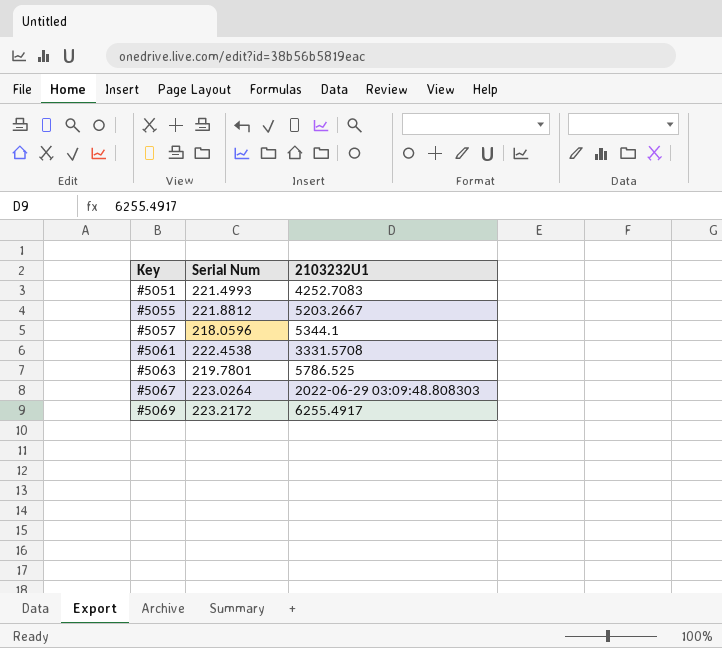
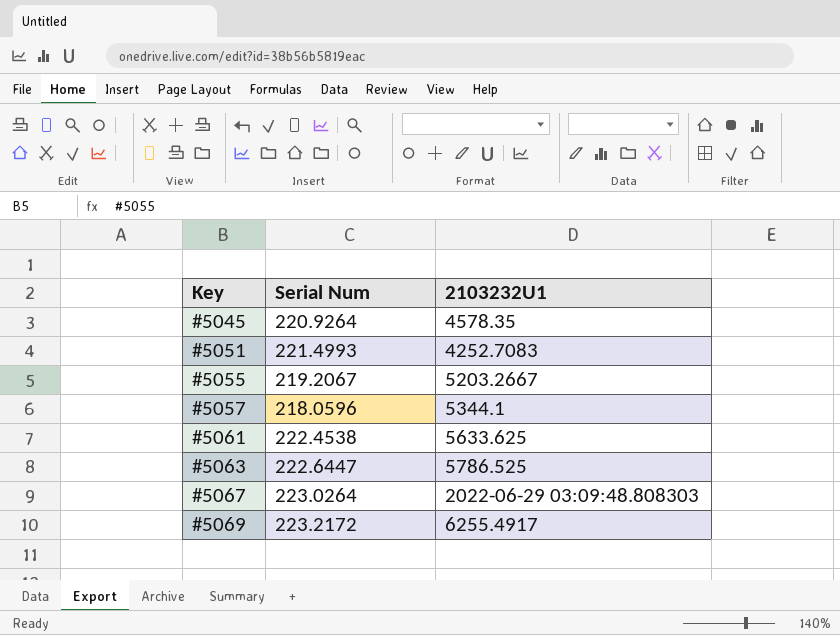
row #5045: none -> 220.9264 | 4578.35
#5055 | Serial Num: 221.8812 -> 219.2067
#5061 | 2103232U1: 3331.5708 -> 5633.625
#5063 | Serial Num: 219.7801 -> 222.6447

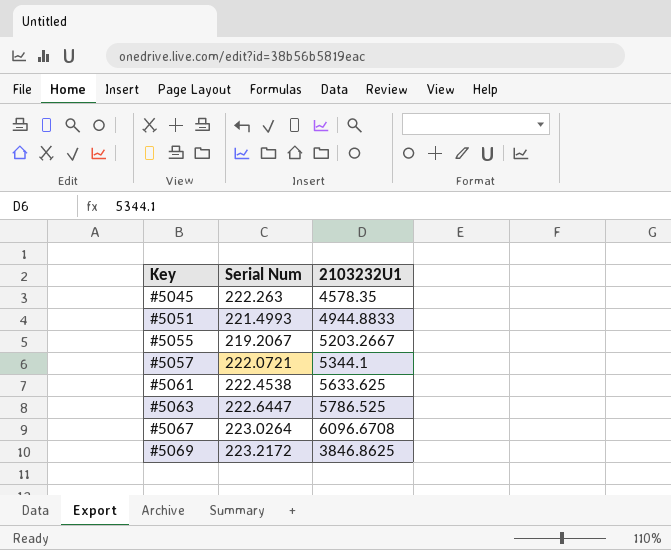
#5045 | Serial Num: 220.9264 -> 222.263
#5051 | 2103232U1: 4252.7083 -> 4944.8833
#5057 | Serial Num: 218.0596 -> 222.0721
#5067 | 2103232U1: 2022-06-29 03:09:48.808303 -> 6096.6708
#5069 | 2103232U1: 6255.4917 -> 3846.8625

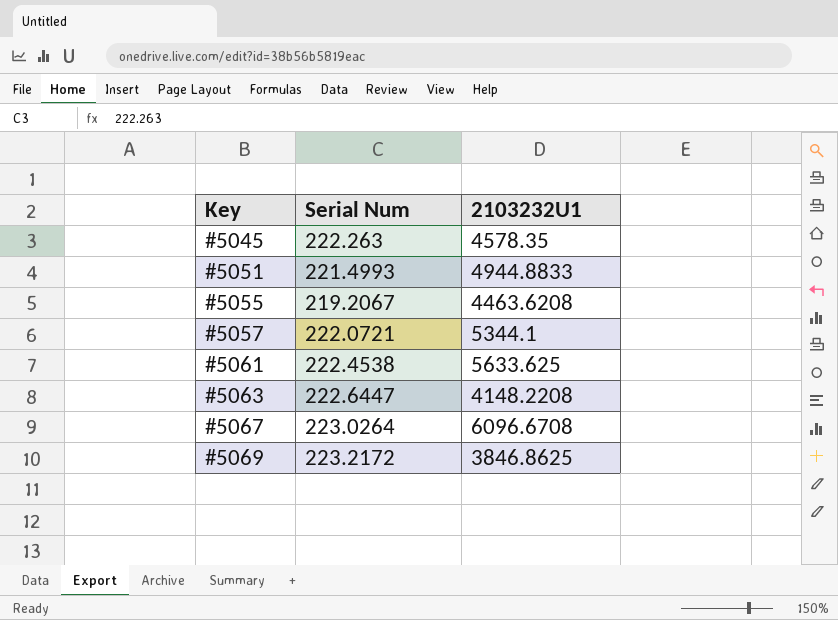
#5055 | 2103232U1: 5203.2667 -> 4463.6208
#5063 | 2103232U1: 5786.525 -> 4148.2208

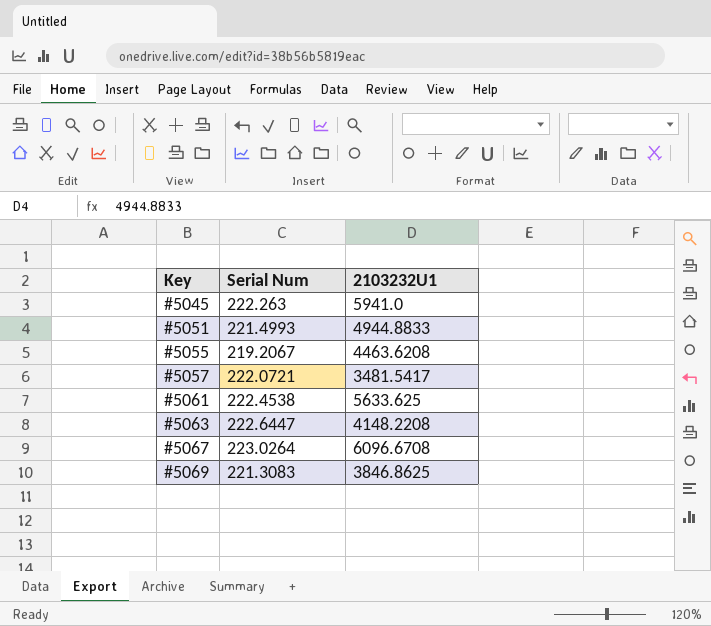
#5045 | 2103232U1: 4578.35 -> 5941.0
#5057 | 2103232U1: 5344.1 -> 3481.5417
#5069 | Serial Num: 223.2172 -> 221.3083

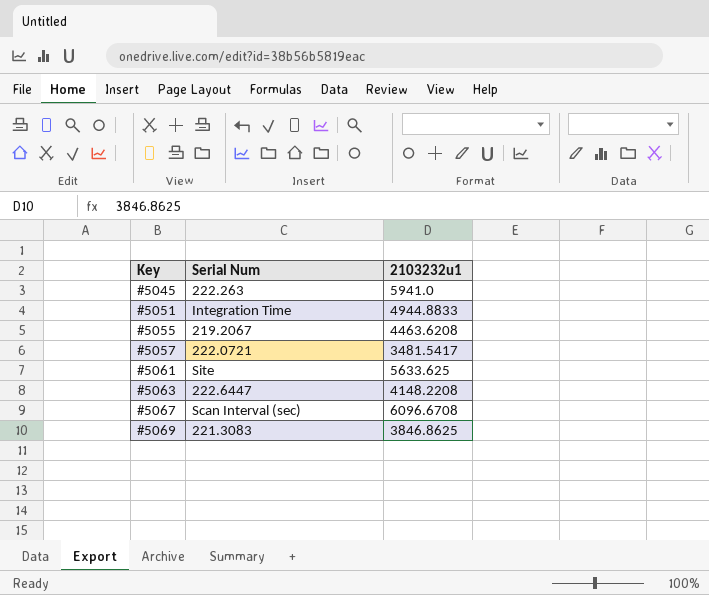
column name: 2103232U1 -> 2103232u1
#5051 | Serial Num: 221.4993 -> Integration Time
#5061 | Serial Num: 222.4538 -> Site
#5067 | Serial Num: 223.0264 -> Scan Interval (sec)

